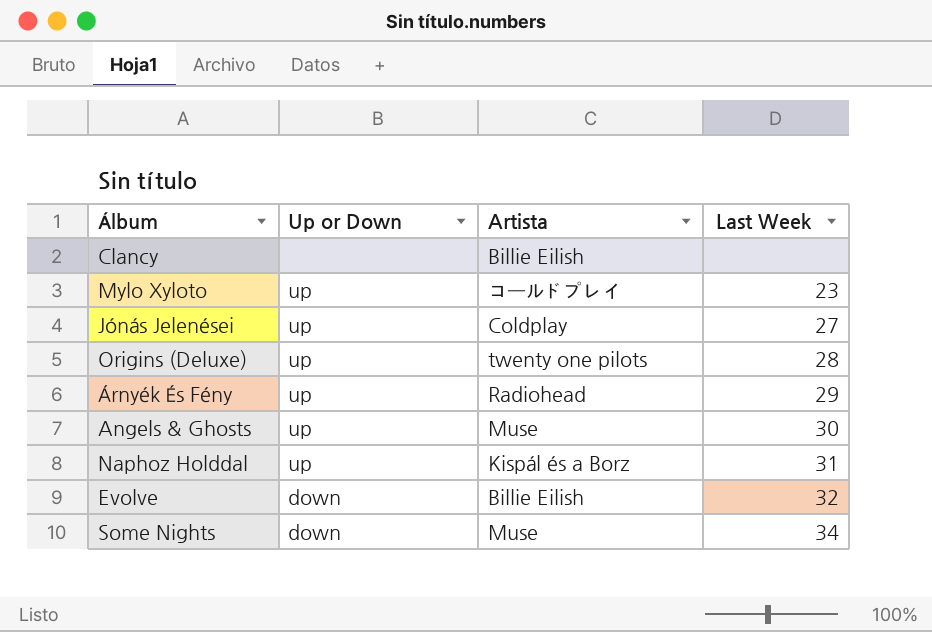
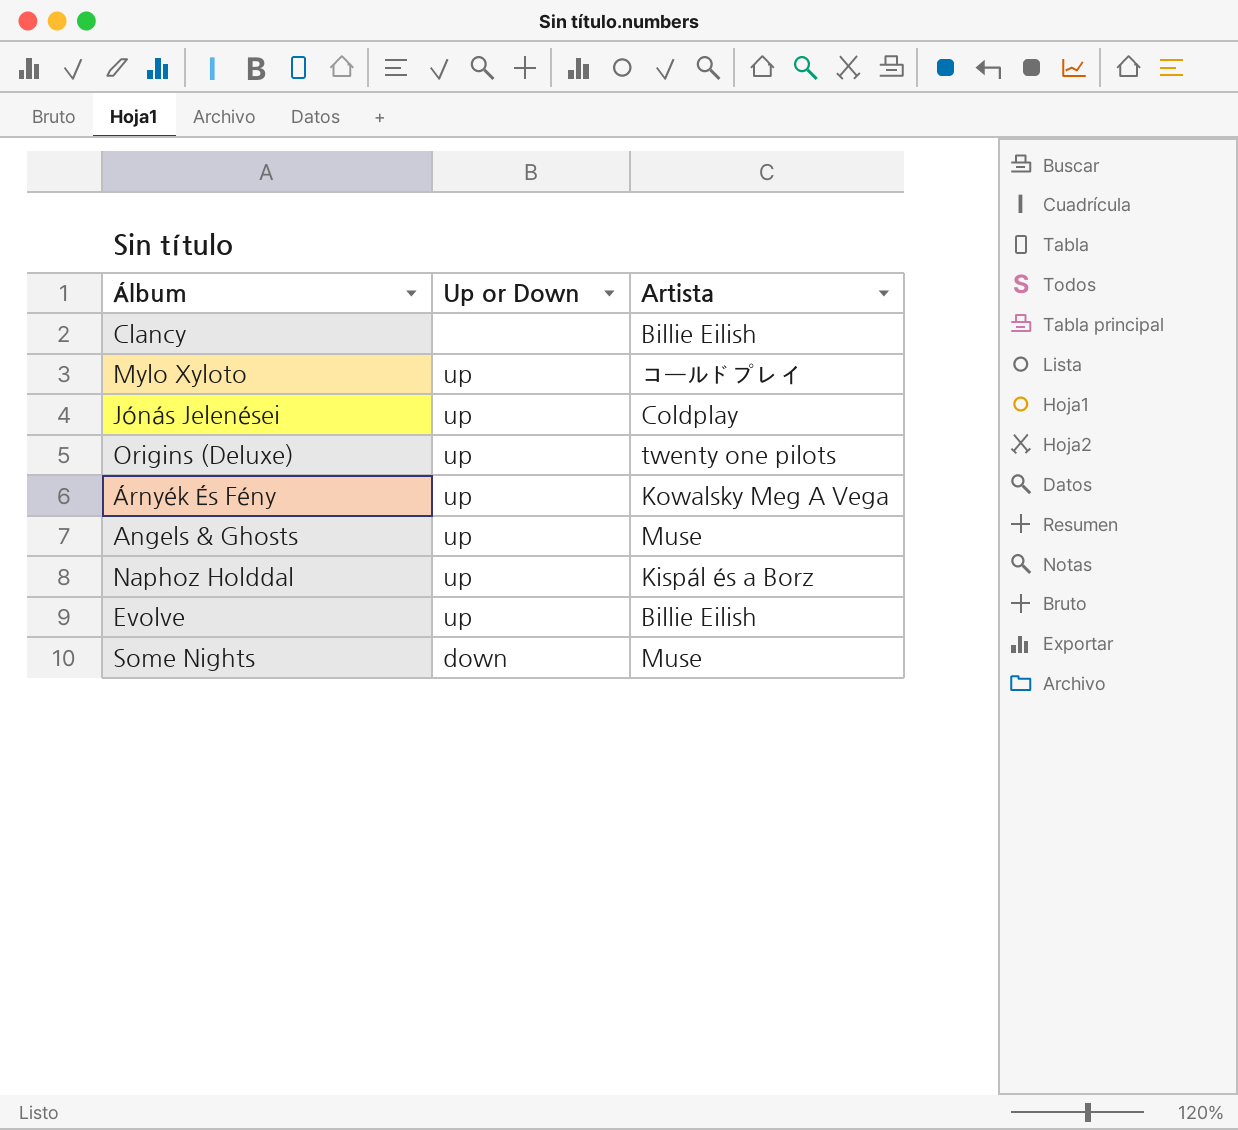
column Last Week | position: 4 -> none
Árnyék És Fény | Artista: Radiohead -> Kowalsky Meg A Vega
Evolve | Up or Down: down -> up

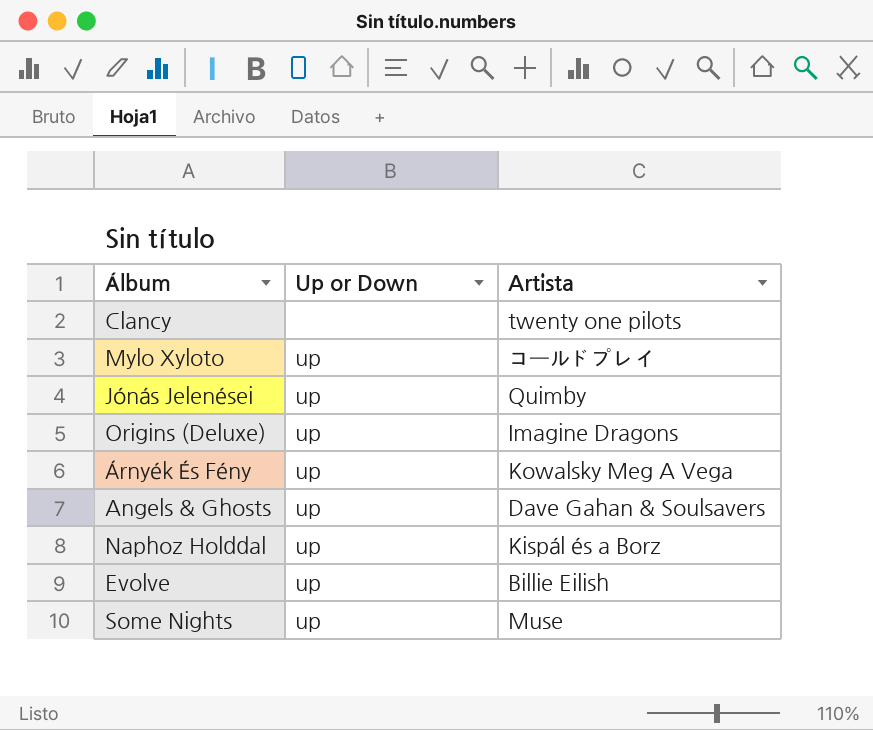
Clancy | Artista: Billie Eilish -> twenty one pilots
Jónás Jelenései | Artista: Coldplay -> Quimby
Origins (Deluxe) | Artista: twenty one pilots -> Imagine Dragons
Angels & Ghosts | Artista: Muse -> Dave Gahan & Soulsavers
Some Nights | Up or Down: down -> up

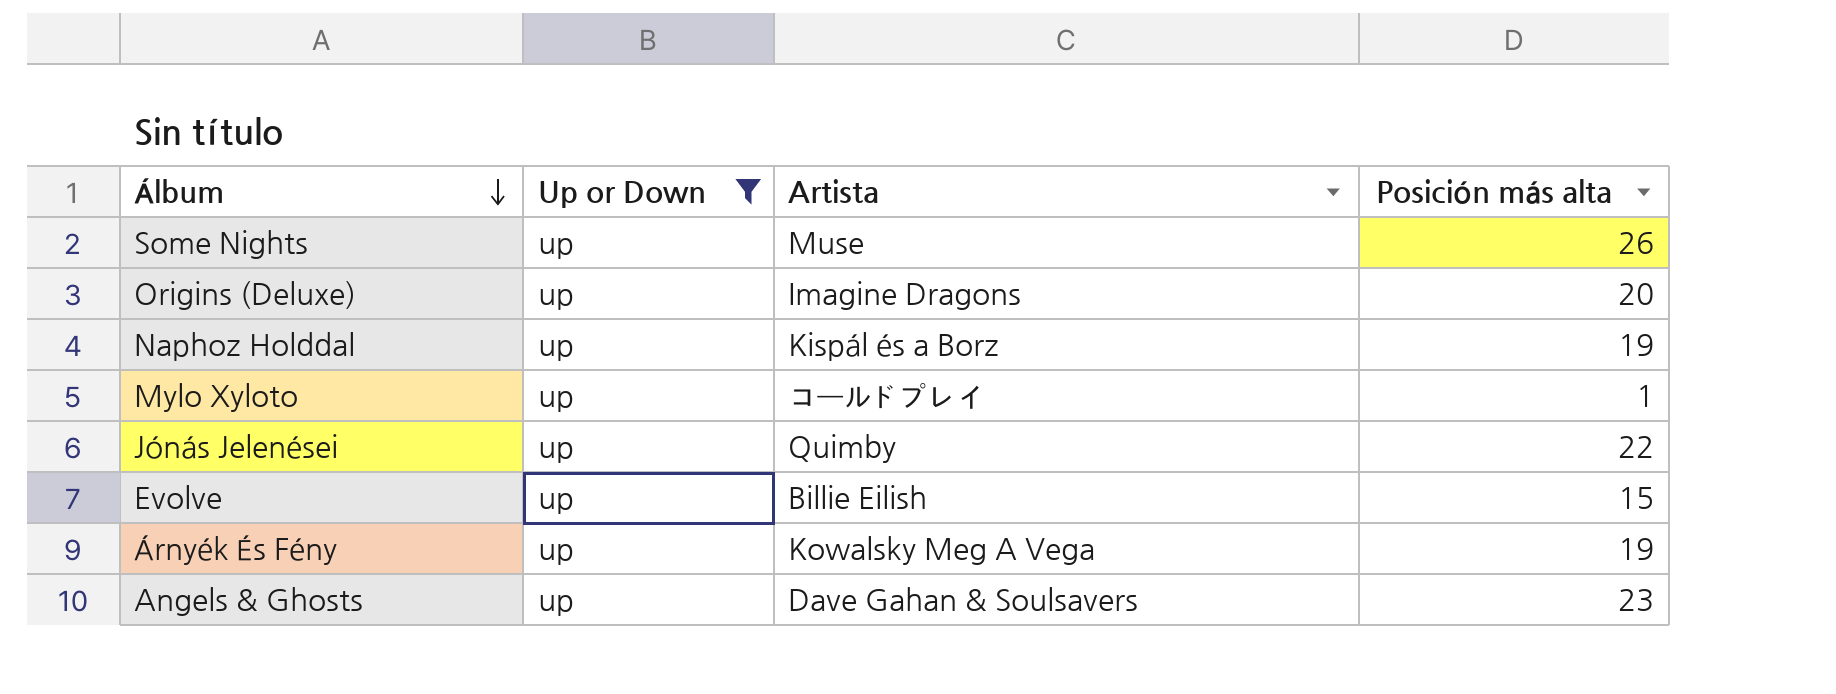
filter: none -> Up or Down = up
row order: none -> Álbum descending
column Posición más alta | position: none -> 4

